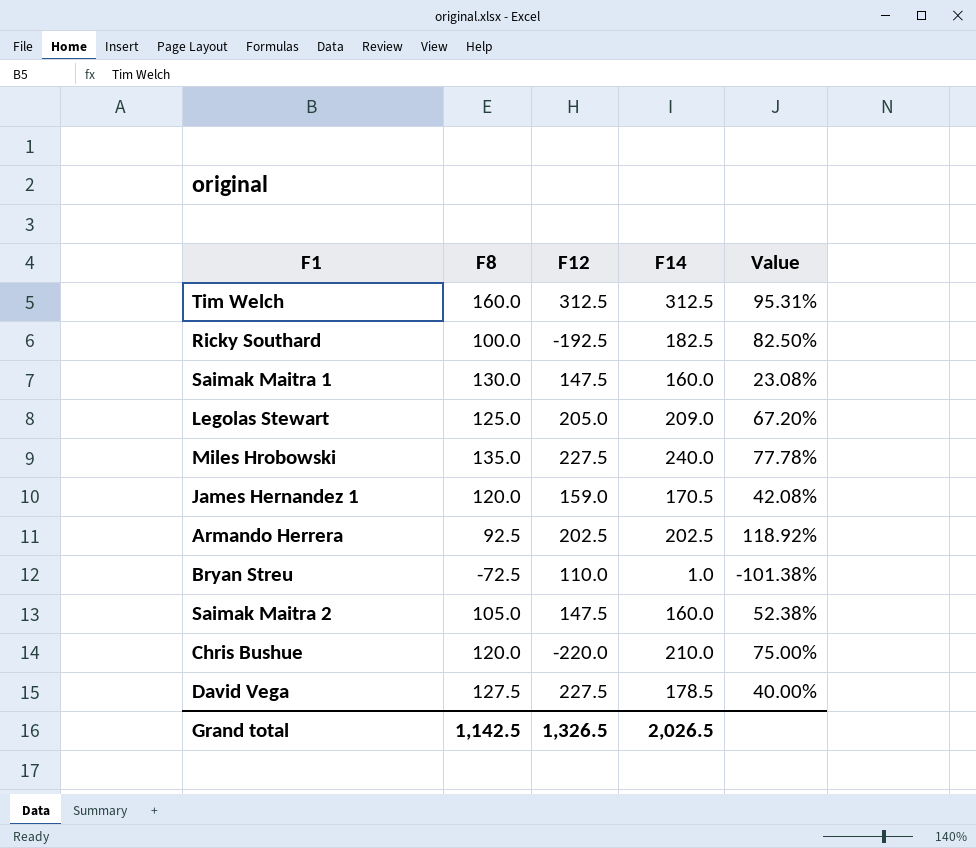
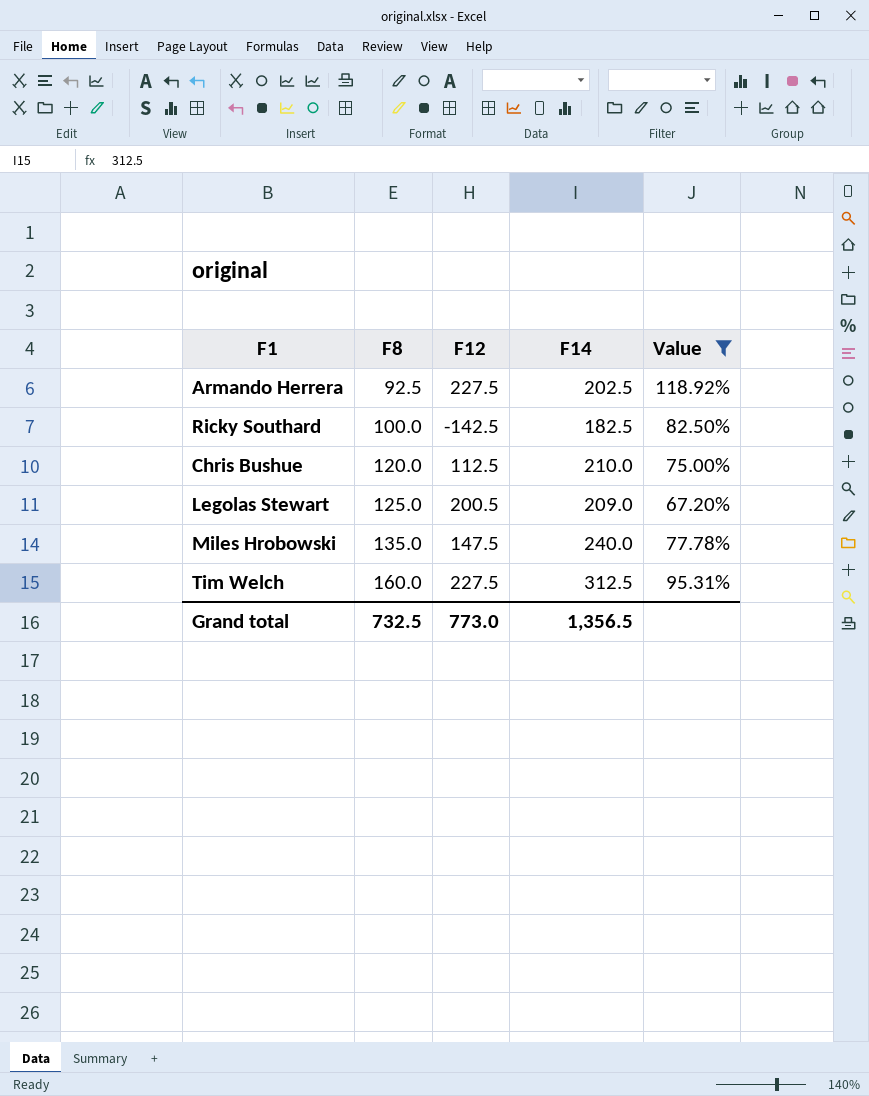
filter: none -> Value >= 67.20%
row order: none -> F8 ascending
Armando Herrera | F12: 202.5 -> 227.5
Ricky Southard | F12: -192.5 -> -142.5
Chris Bushue | F12: -220.0 -> 112.5
Legolas Stewart | F12: 205.0 -> 200.5
Miles Hrobowski | F12: 227.5 -> 147.5
Tim Welch | F12: 312.5 -> 227.5
Grand total | F8: 1,142.5 -> 732.5
Grand total | F12: 1,326.5 -> 773.0
Grand total | F14: 2,026.5 -> 1,356.5

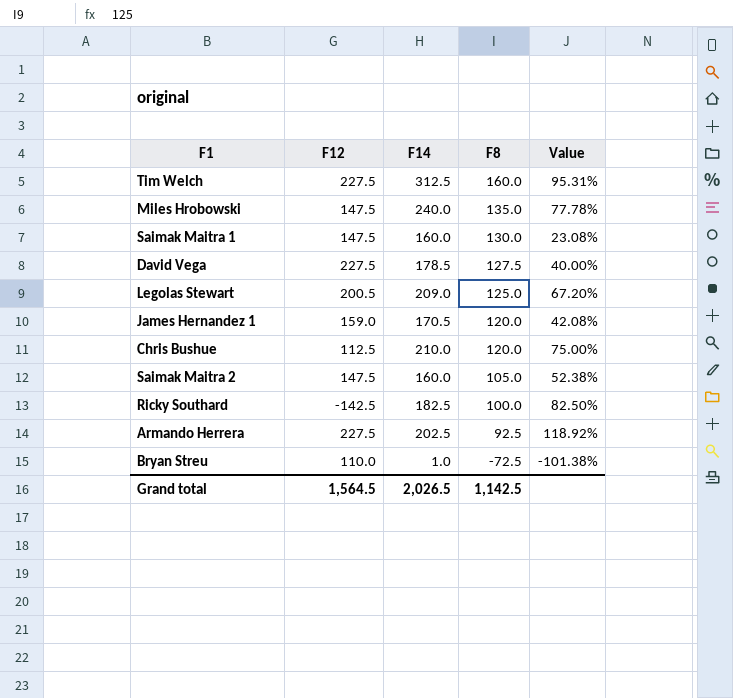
filter: Value >= 67.20% -> none
row order: F8 ascending -> F8 descending
column F8 | position: 2 -> 4
Grand total | F12: 773.0 -> 1,564.5
Grand total | F14: 1,356.5 -> 2,026.5
Grand total | F8: 732.5 -> 1,142.5

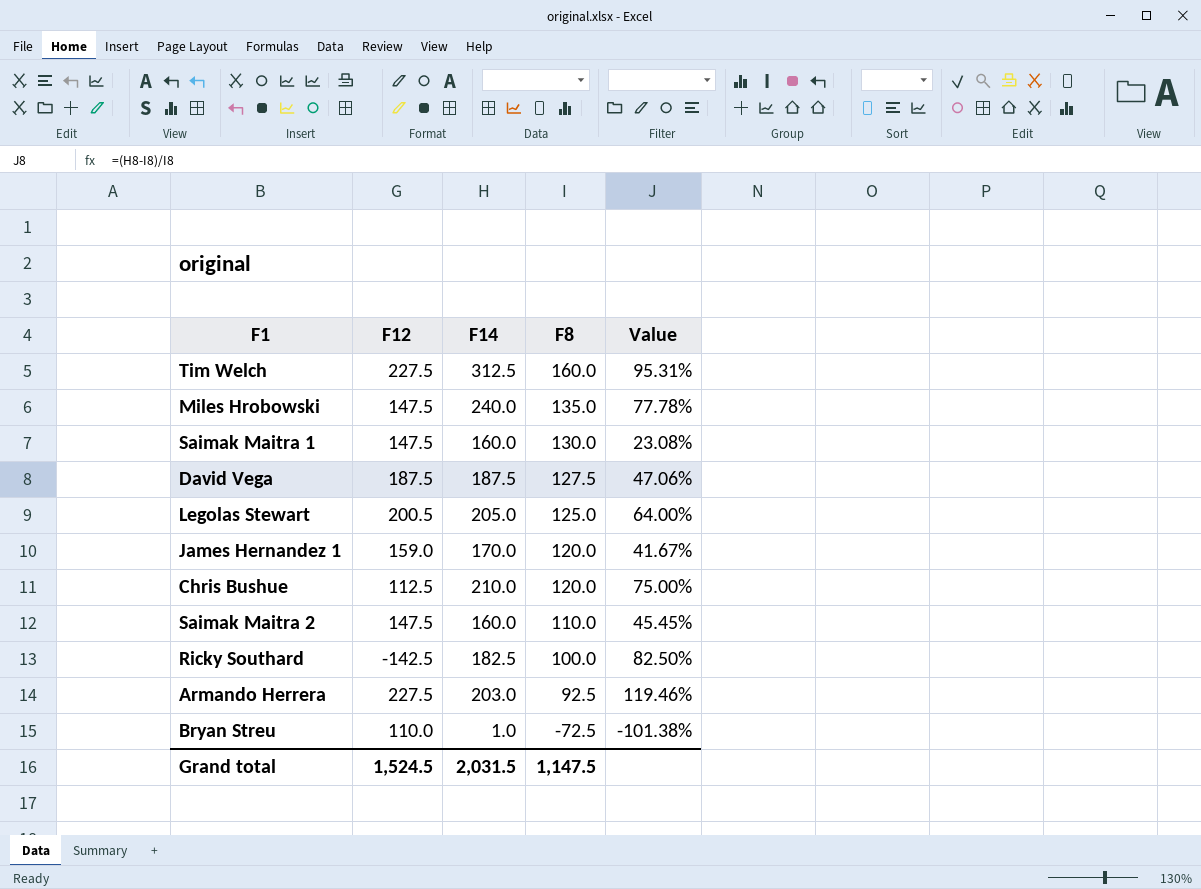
David Vega | F12: 227.5 -> 187.5
David Vega | F14: 178.5 -> 187.5
David Vega | Value: 40.00% -> 47.06%
Legolas Stewart | F14: 209.0 -> 205.0
Legolas Stewart | Value: 67.20% -> 64.00%
James Hernandez 1 | F14: 170.5 -> 170.0
James Hernandez 1 | Value: 42.08% -> 41.67%
Saimak Maitra 2 | F8: 105.0 -> 110.0
Saimak Maitra 2 | Value: 52.38% -> 45.45%
Armando Herrera | F14: 202.5 -> 203.0
Armando Herrera | Value: 118.92% -> 119.46%
Grand total | F12: 1,564.5 -> 1,524.5
Grand total | F14: 2,026.5 -> 2,031.5
Grand total | F8: 1,142.5 -> 1,147.5

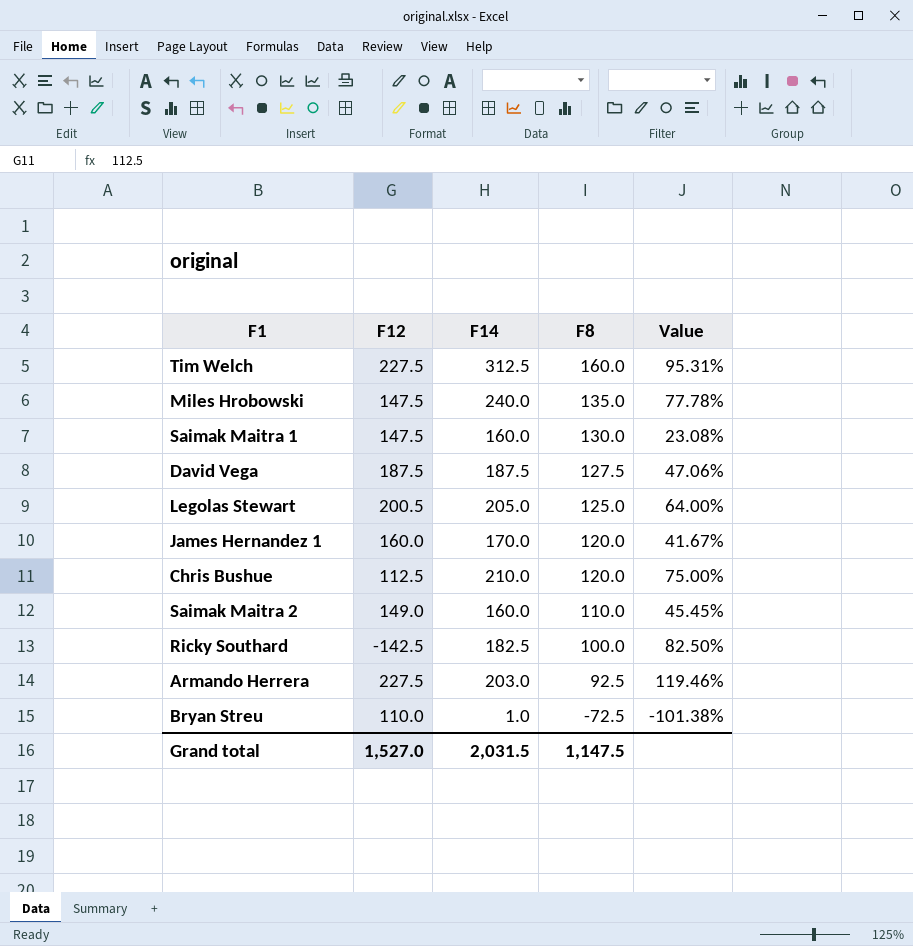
James Hernandez 1 | F12: 159.0 -> 160.0
Saimak Maitra 2 | F12: 147.5 -> 149.0
Grand total | F12: 1,524.5 -> 1,527.0

